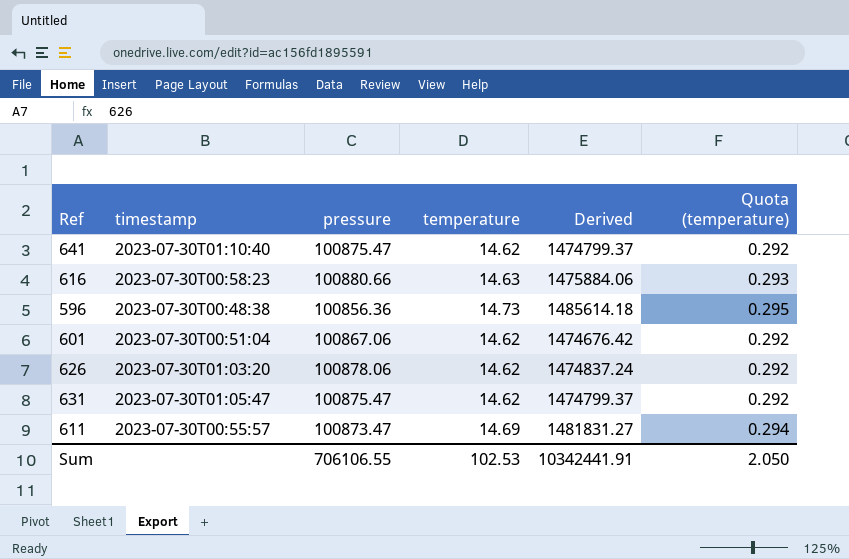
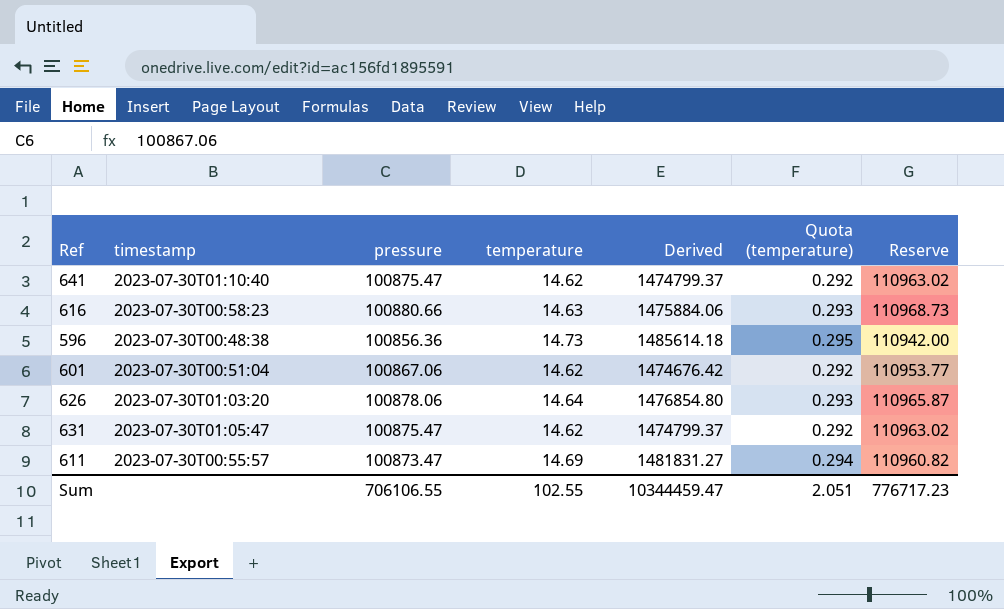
column Reserve | formula: none -> [pressure] * 1.1
626 | temperature: 14.62 -> 14.64
626 | Derived: 1474837.24 -> 1476854.80
626 | Quota (temperature): 0.292 -> 0.293
Sum | temperature: 102.53 -> 102.55
Sum | Derived: 10342441.91 -> 10344459.47
Sum | Quota (temperature): 2.050 -> 2.051

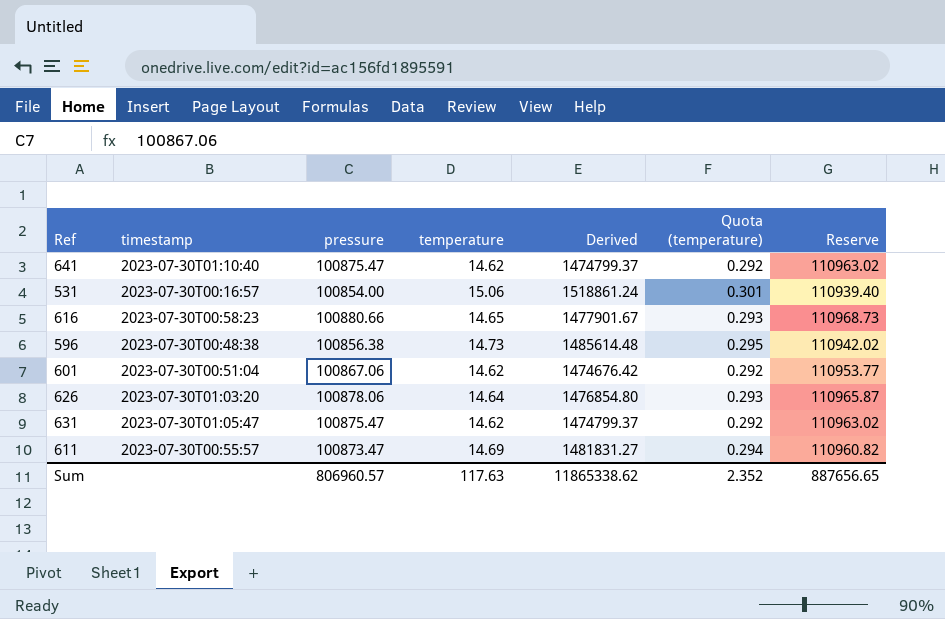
row 531: none -> 2023-07-30T00:16:57 | 100854.00 | 15.06 | 1518861.24 | 0.301 | 110939.40
616 | temperature: 14.63 -> 14.65
616 | Derived: 1475884.06 -> 1477901.67
596 | pressure: 100856.36 -> 100856.38
596 | Derived: 1485614.18 -> 1485614.48
596 | Reserve: 110942.00 -> 110942.02
Sum | pressure: 706106.55 -> 806960.57
Sum | temperature: 102.55 -> 117.63
Sum | Derived: 10344459.47 -> 11865338.62
Sum | Quota (temperature): 2.051 -> 2.352
Sum | Reserve: 776717.23 -> 887656.65

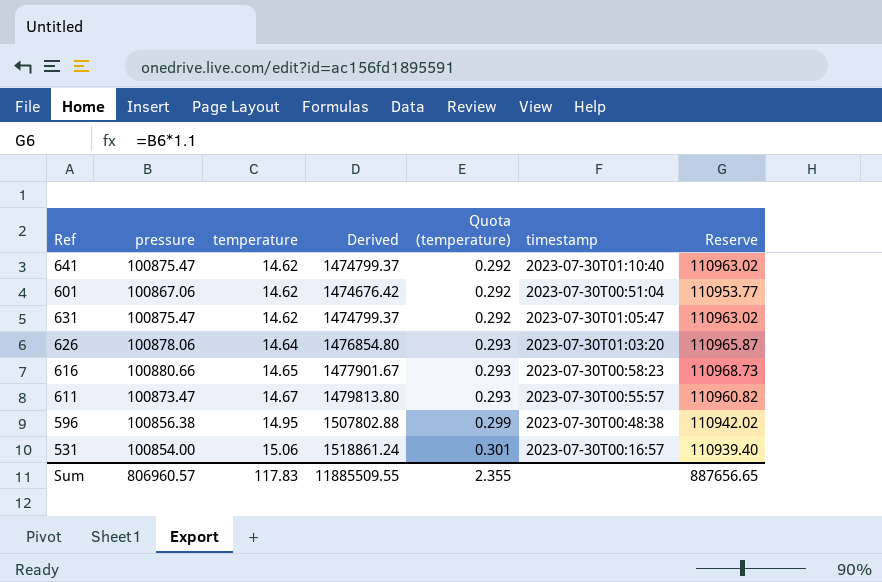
row order: none -> temperature ascending
column timestamp | position: 2 -> 6
611 | temperature: 14.69 -> 14.67
611 | Derived: 1481831.27 -> 1479813.80
611 | Quota (temperature): 0.294 -> 0.293
596 | temperature: 14.73 -> 14.95
596 | Derived: 1485614.48 -> 1507802.88
596 | Quota (temperature): 0.295 -> 0.299
Sum | temperature: 117.63 -> 117.83
Sum | Derived: 11865338.62 -> 11885509.55
Sum | Quota (temperature): 2.352 -> 2.355

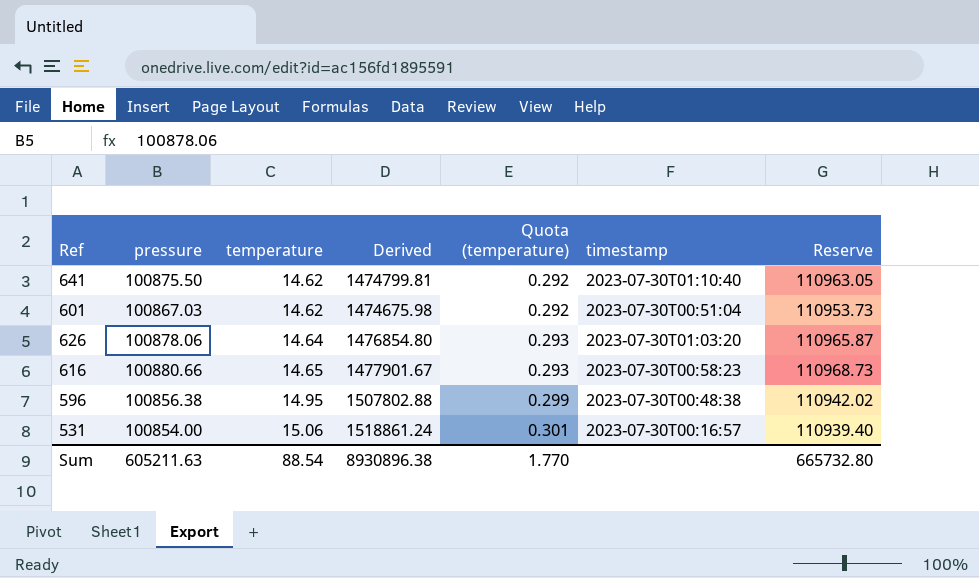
row 631: 100875.47 | 14.62 | 1474799.37 | 0.292 | 2023-07-30T01:05:47 | 110963.02 -> none
row 611: 100873.47 | 14.67 | 1479813.80 | 0.293 | 2023-07-30T00:55:57 | 110960.82 -> none
641 | pressure: 100875.47 -> 100875.50
641 | Derived: 1474799.37 -> 1474799.81
641 | Reserve: 110963.02 -> 110963.05
601 | pressure: 100867.06 -> 100867.03
601 | Derived: 1474676.42 -> 1474675.98
601 | Reserve: 110953.77 -> 110953.73
Sum | pressure: 806960.57 -> 605211.63
Sum | temperature: 117.83 -> 88.54
Sum | Derived: 11885509.55 -> 8930896.38
Sum | Quota (temperature): 2.355 -> 1.770
Sum | Reserve: 887656.65 -> 665732.80

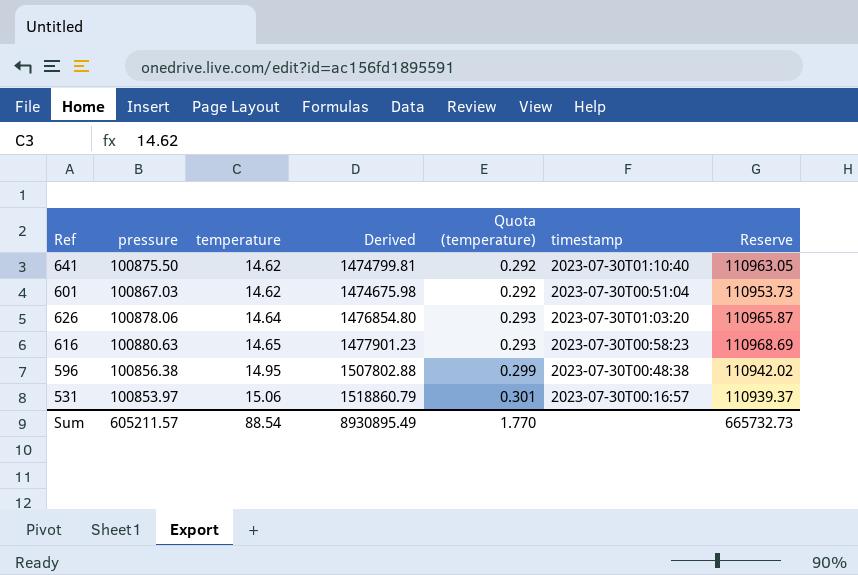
616 | pressure: 100880.66 -> 100880.63
616 | Derived: 1477901.67 -> 1477901.23
616 | Reserve: 110968.73 -> 110968.69
531 | pressure: 100854.00 -> 100853.97
531 | Derived: 1518861.24 -> 1518860.79
531 | Reserve: 110939.40 -> 110939.37
Sum | pressure: 605211.63 -> 605211.57
Sum | Derived: 8930896.38 -> 8930895.49
Sum | Reserve: 665732.80 -> 665732.73

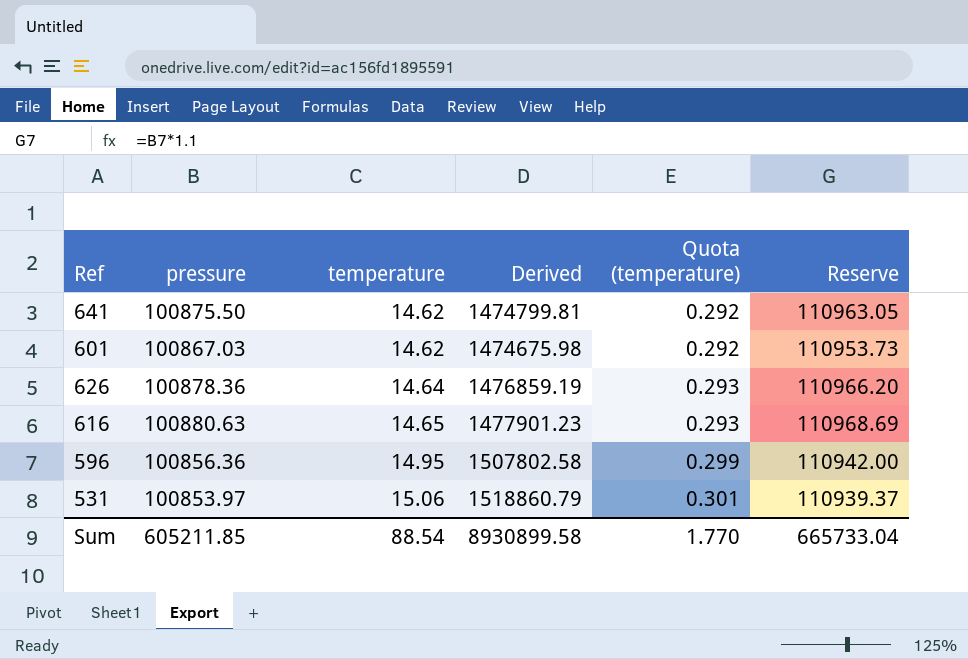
column timestamp | position: 6 -> none
626 | pressure: 100878.06 -> 100878.36
626 | Derived: 1476854.80 -> 1476859.19
626 | Reserve: 110965.87 -> 110966.20
596 | pressure: 100856.38 -> 100856.36
596 | Derived: 1507802.88 -> 1507802.58
596 | Reserve: 110942.02 -> 110942.00
Sum | pressure: 605211.57 -> 605211.85
Sum | Derived: 8930895.49 -> 8930899.58
Sum | Reserve: 665732.73 -> 665733.04

